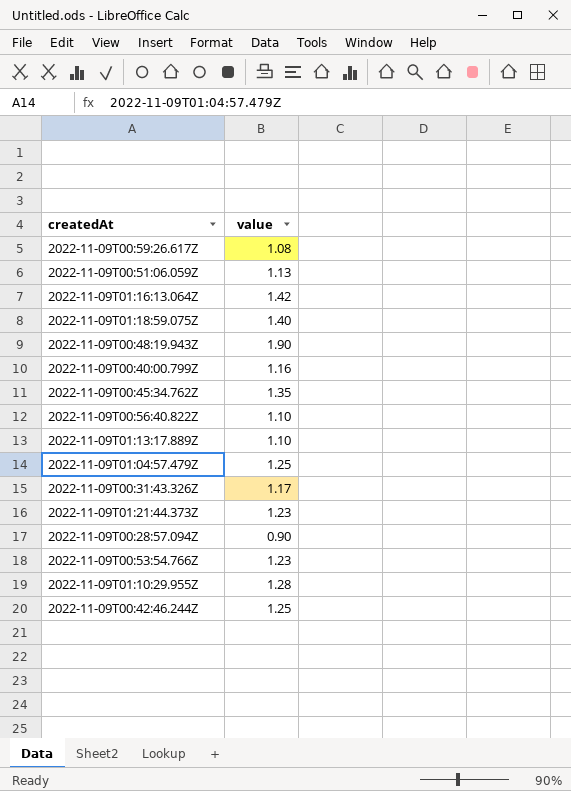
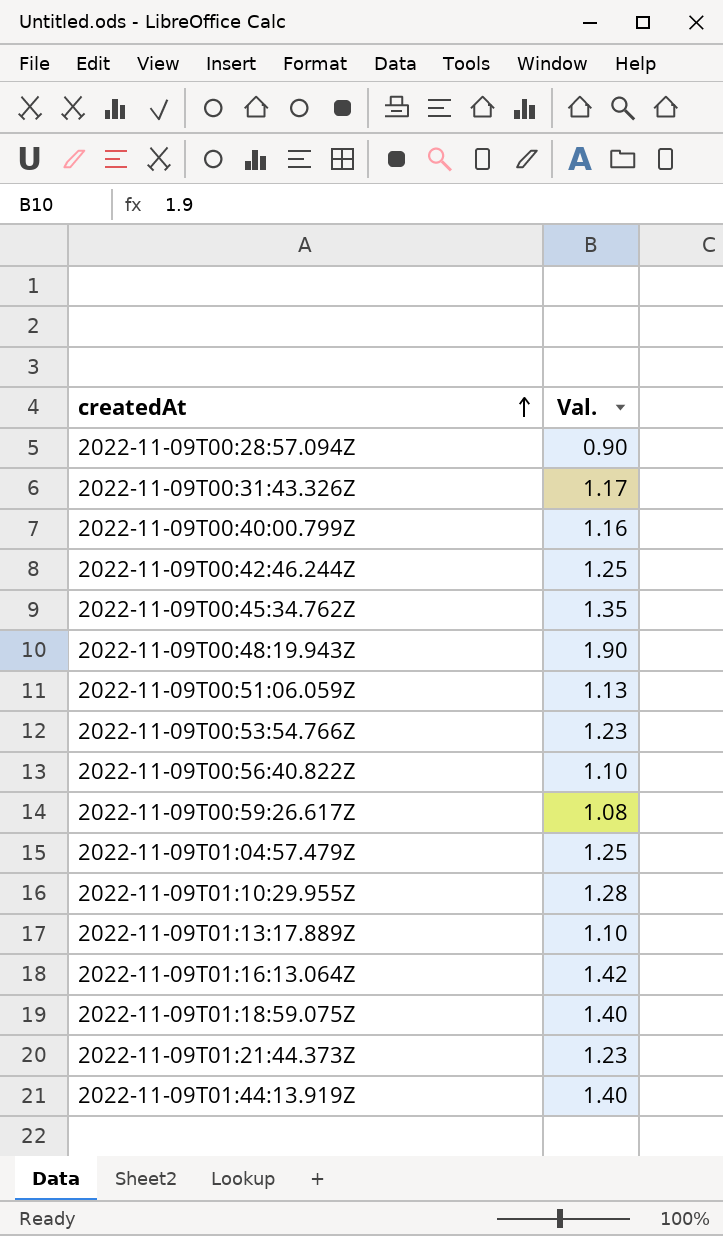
row order: none -> createdAt ascending
column name: value -> Val.
row 2022-11-09T01:44:13.919Z: none -> 1.40

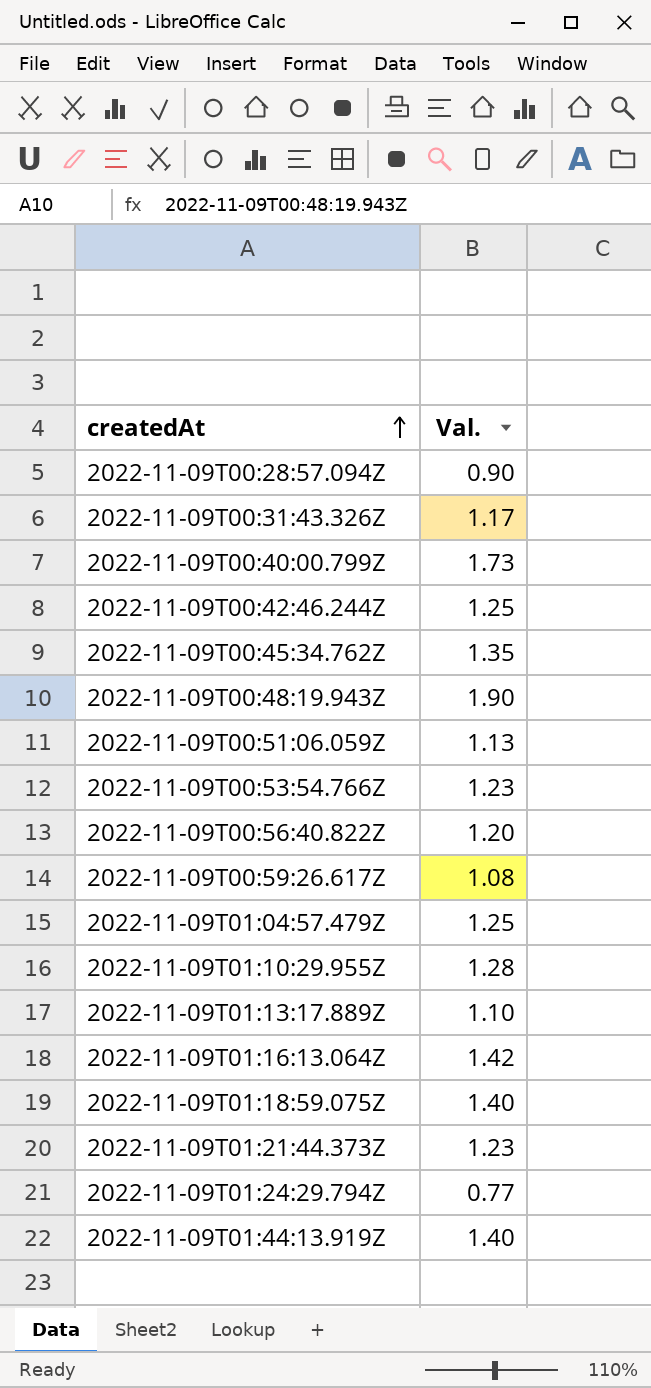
2022-11-09T00:40:00.799Z | Val.: 1.16 -> 1.73
2022-11-09T00:56:40.822Z | Val.: 1.10 -> 1.20
row 2022-11-09T01:24:29.794Z: none -> 0.77

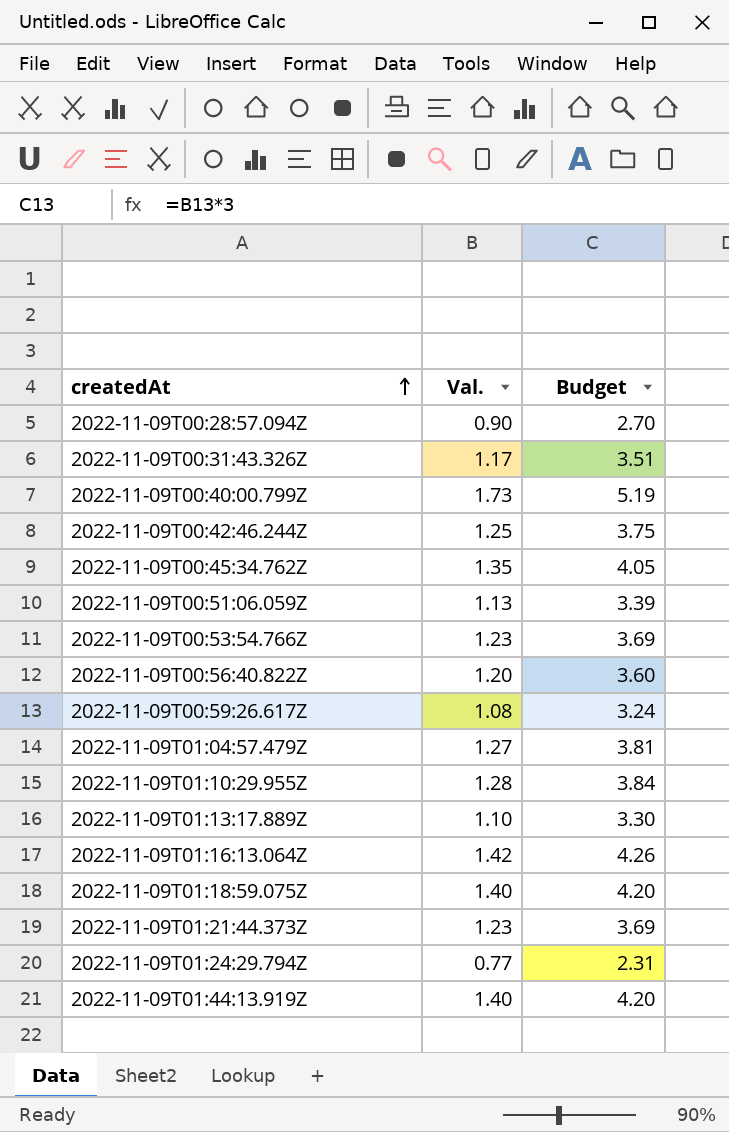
column Budget | formula: none -> [Val.] * 3
row 2022-11-09T00:48:19.943Z: 1.90 -> none
2022-11-09T01:04:57.479Z | Val.: 1.25 -> 1.27

